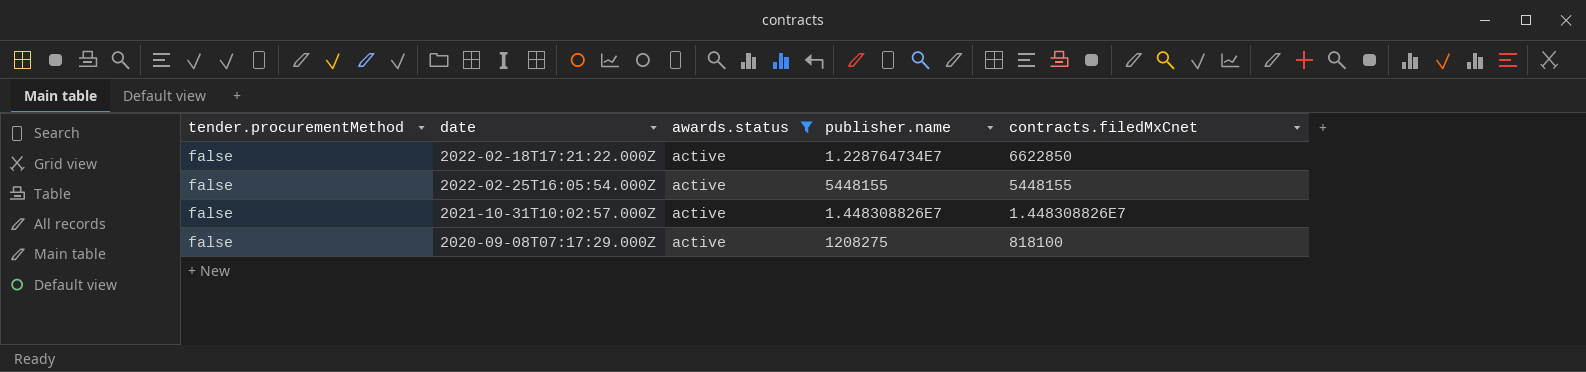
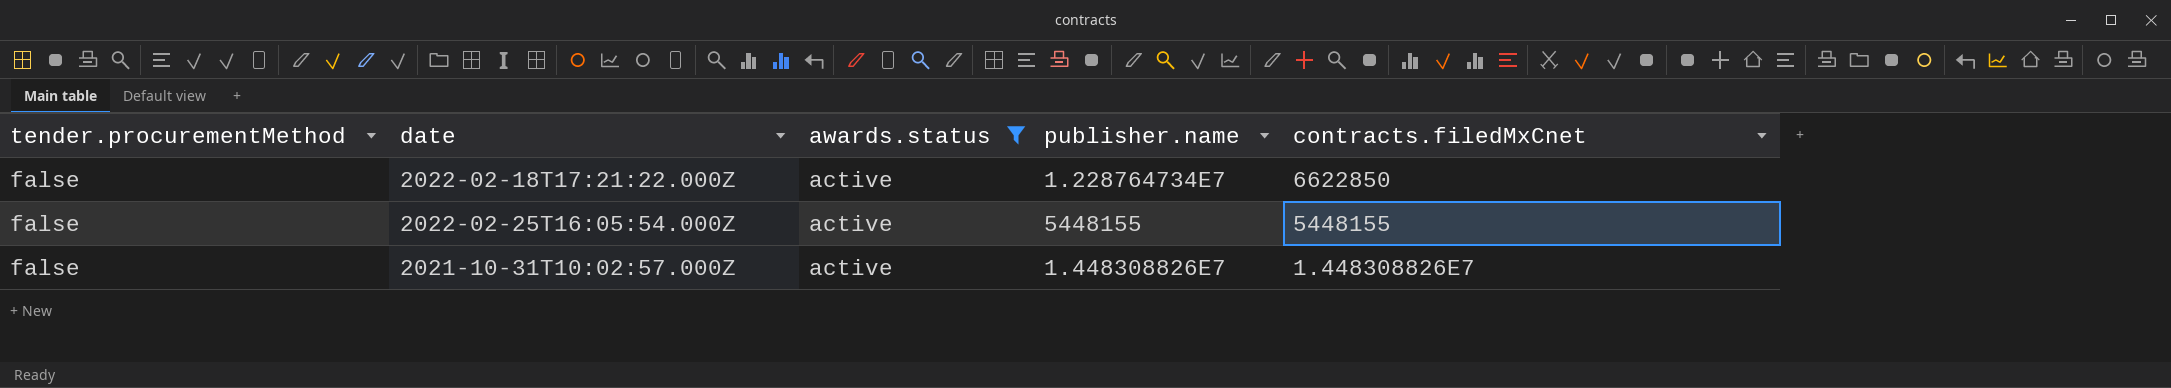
row 2020-09-08T07:17:29.000Z: false | active | 1208275 | 818100 -> none

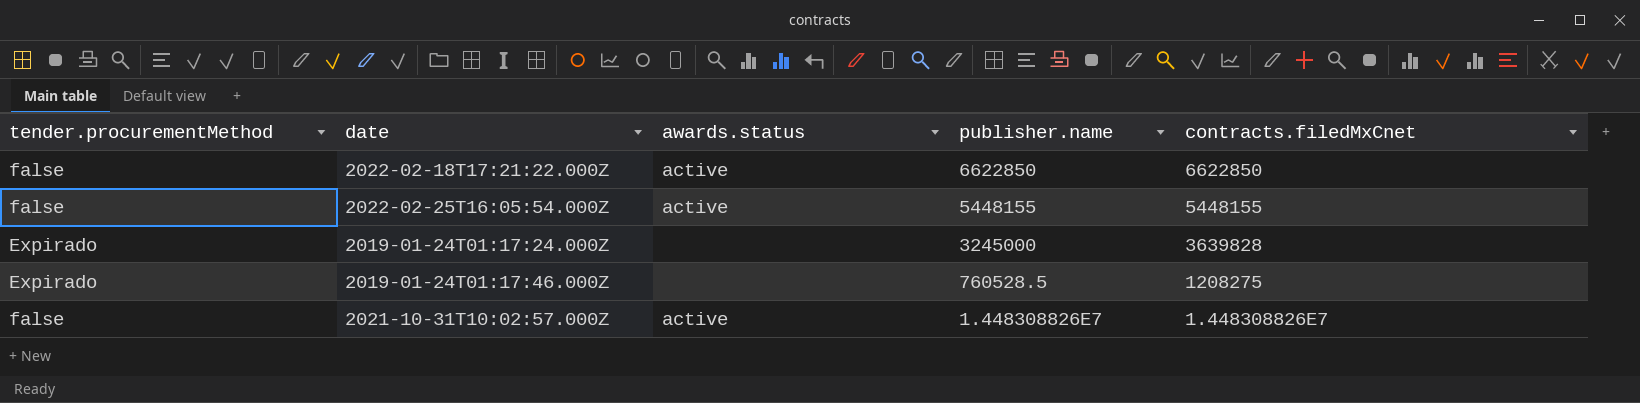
filter: awards.status = active -> none
2022-02-18T17:21:22.000Z | publisher.name: 1.228764734E7 -> 6622850

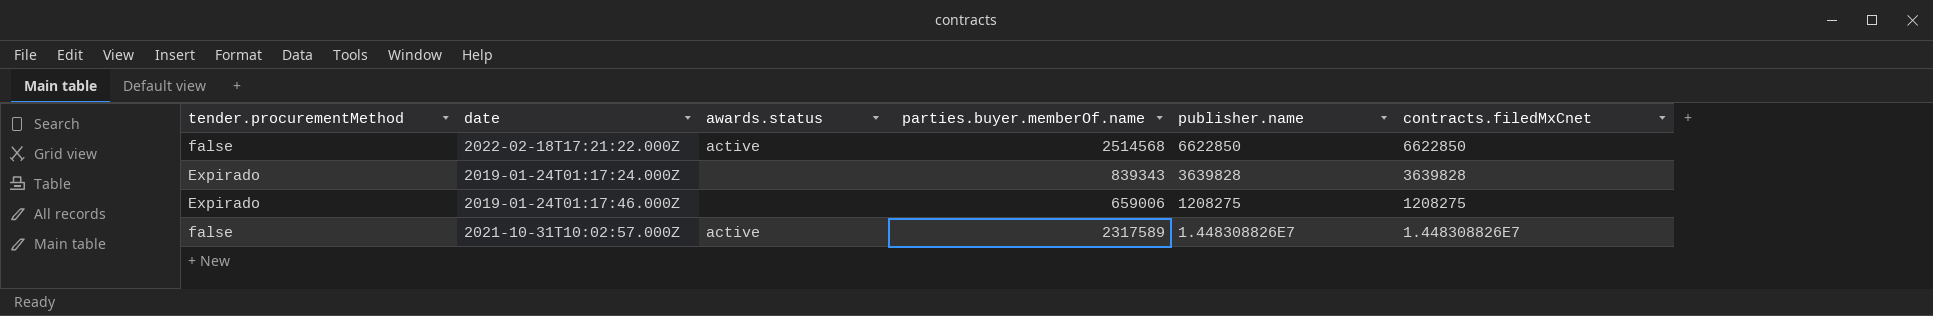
column parties.buyer.memberOf.name | position: none -> 4
row 2022-02-25T16:05:54.000Z: false | active | 5448155 | 5448155 -> none
2019-01-24T01:17:24.000Z | publisher.name: 3245000 -> 3639828
2019-01-24T01:17:46.000Z | publisher.name: 760528.5 -> 1208275

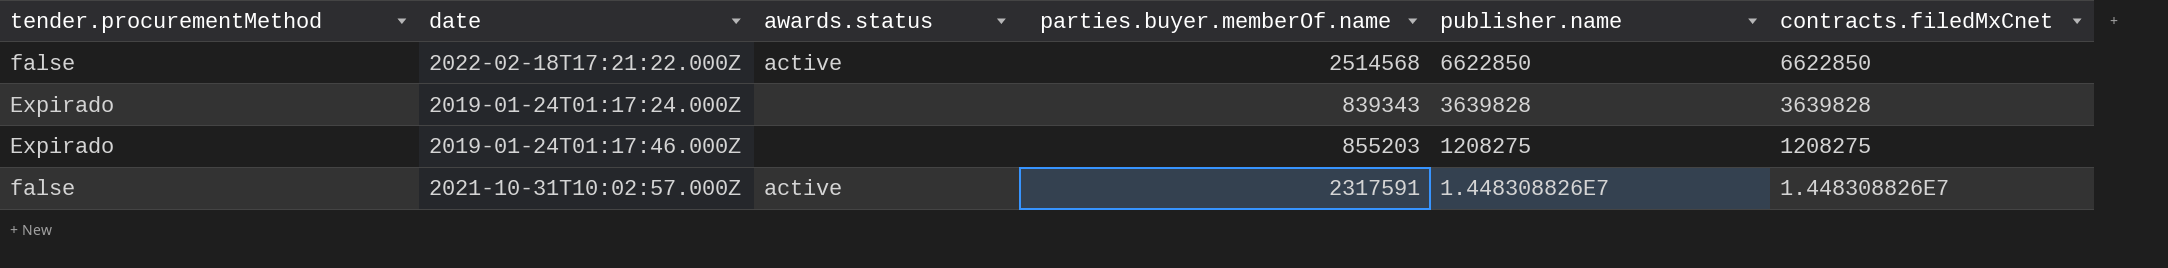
2019-01-24T01:17:46.000Z | parties.buyer.memberOf.name: 659006 -> 855203
2021-10-31T10:02:57.000Z | parties.buyer.memberOf.name: 2317589 -> 2317591

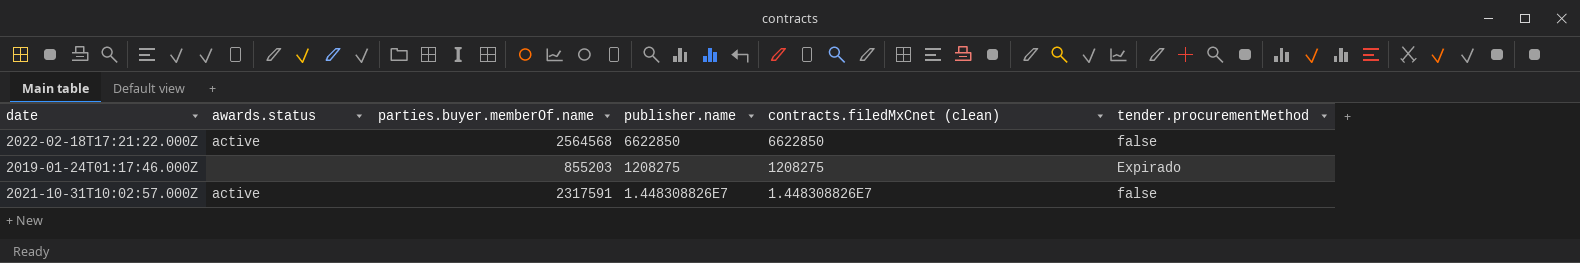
column name: contracts.filedMxCnet -> contracts.filedMxCnet (clean)
column tender.procurementMethod | position: 1 -> 6
row 2019-01-24T01:17:24.000Z: Expirado | none | 839343 | 3639828 | 3639828 -> none
2022-02-18T17:21:22.000Z | parties.buyer.memberOf.name: 2514568 -> 2564568

